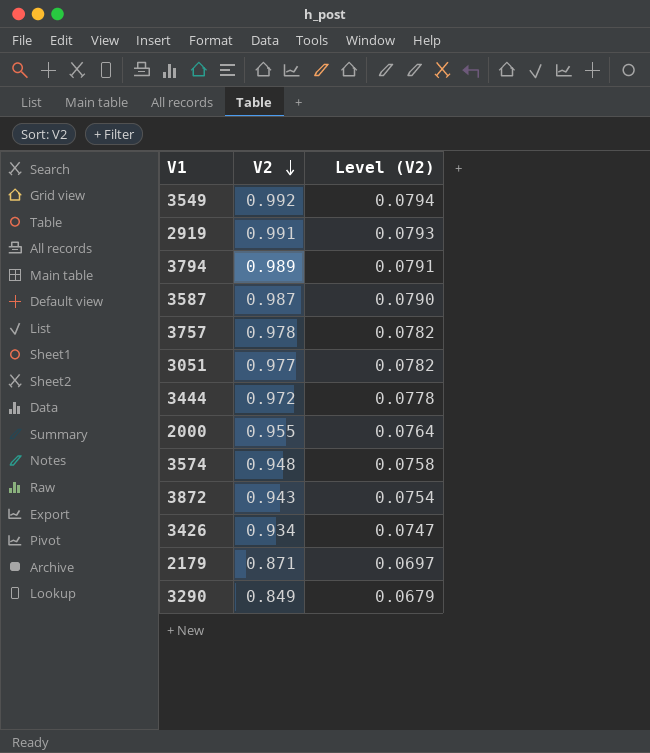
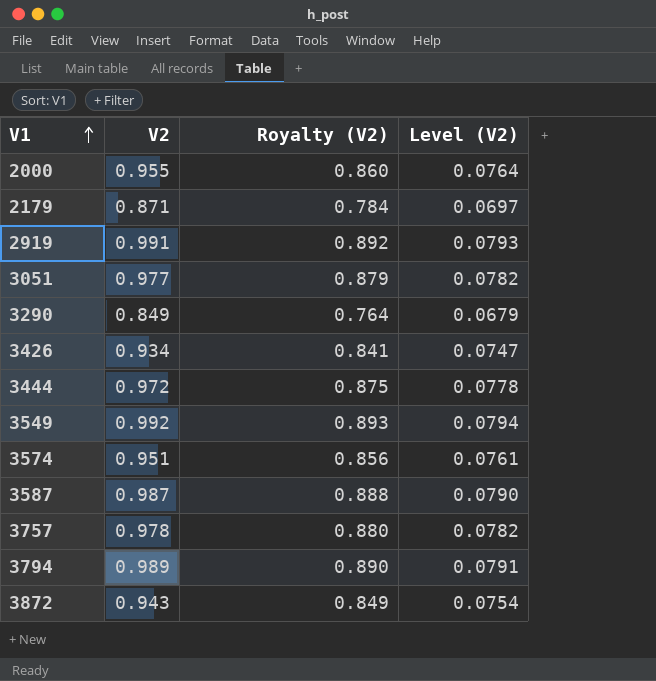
row order: V2 descending -> V1 ascending
column Royalty (V2) | formula: none -> [V2] * 0.9
3574 | V2: 0.948 -> 0.951
3574 | Level (V2): 0.0758 -> 0.0761

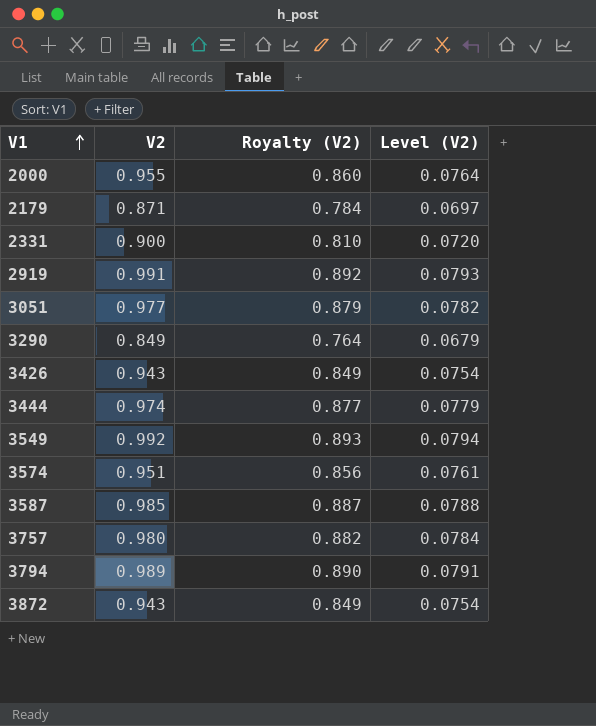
row 2331: none -> 0.900 | 0.810 | 0.0720
3426 | V2: 0.934 -> 0.943
3426 | Royalty (V2): 0.841 -> 0.849
3426 | Level (V2): 0.0747 -> 0.0754
3444 | V2: 0.972 -> 0.974
3444 | Royalty (V2): 0.875 -> 0.877
3444 | Level (V2): 0.0778 -> 0.0779
3587 | V2: 0.987 -> 0.985
3587 | Royalty (V2): 0.888 -> 0.887
3587 | Level (V2): 0.0790 -> 0.0788
3757 | V2: 0.978 -> 0.980
3757 | Royalty (V2): 0.880 -> 0.882
3757 | Level (V2): 0.0782 -> 0.0784

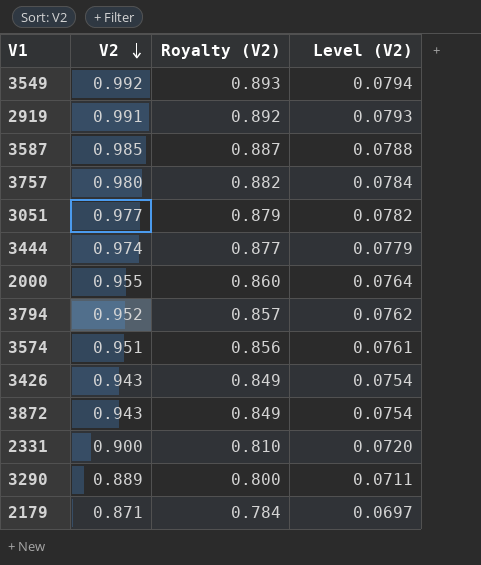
row order: V1 ascending -> V2 descending
3794 | V2: 0.989 -> 0.952
3794 | Royalty (V2): 0.890 -> 0.857
3794 | Level (V2): 0.0791 -> 0.0762
3290 | V2: 0.849 -> 0.889
3290 | Royalty (V2): 0.764 -> 0.800
3290 | Level (V2): 0.0679 -> 0.0711

